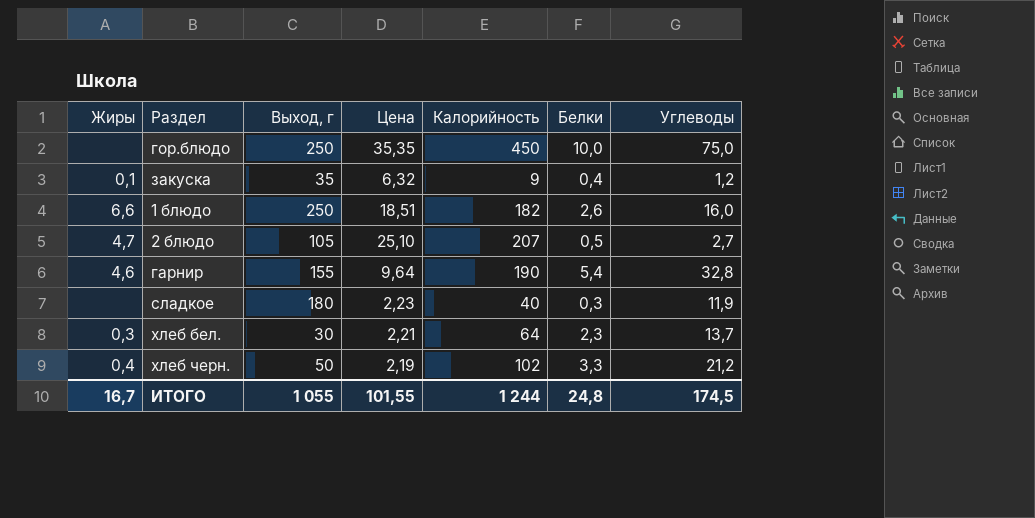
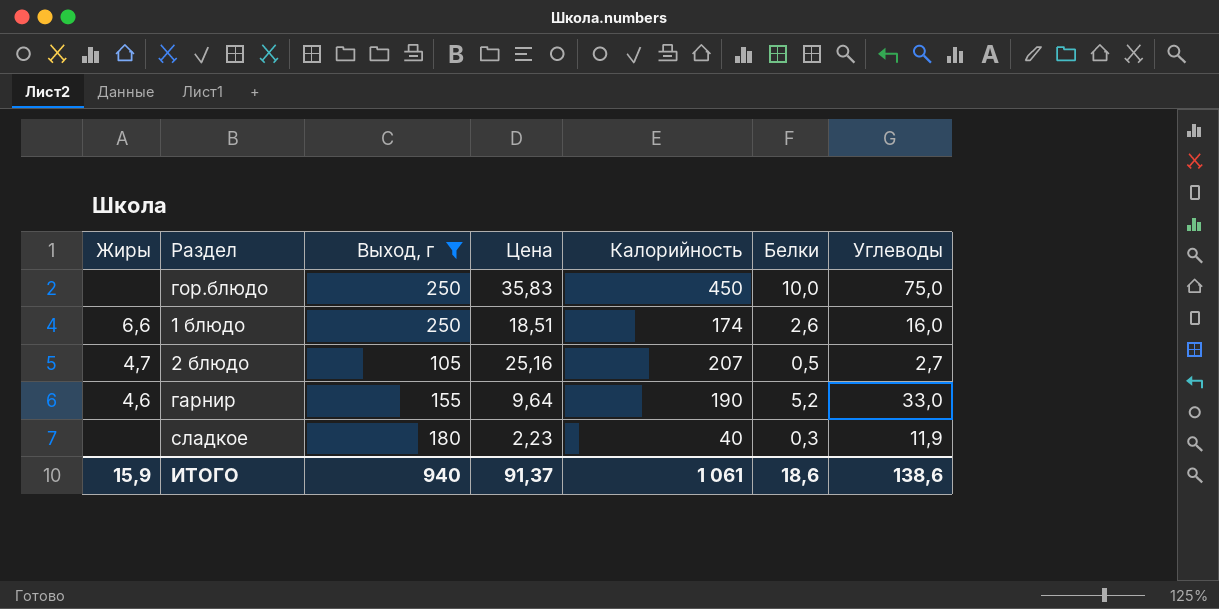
filter: none -> Выход, г >= 105
гор.блюдо | Цена: 35,35 -> 35,83
1 блюдо | Калорийность: 182 -> 174
2 блюдо | Цена: 25,10 -> 25,16
гарнир | Белки: 5,4 -> 5,2
гарнир | Углеводы: 32,8 -> 33,0
ИТОГО | Жиры: 16,7 -> 15,9
ИТОГО | Выход, г: 1 055 -> 940
ИТОГО | Цена: 101,55 -> 91,37
ИТОГО | Калорийность: 1 244 -> 1 061
ИТОГО | Белки: 24,8 -> 18,6
ИТОГО | Углеводы: 174,5 -> 138,6

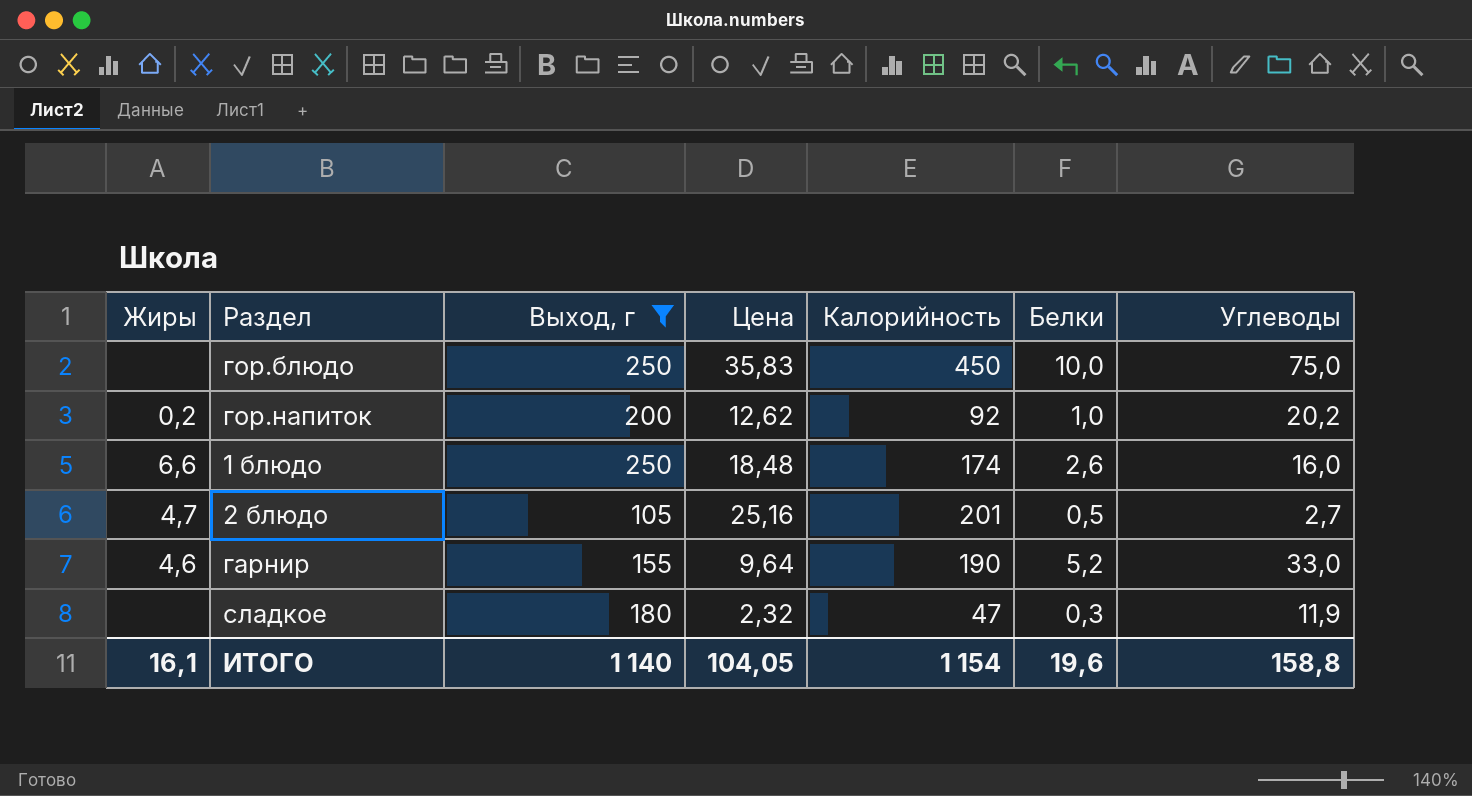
row гор.напиток: none -> 0,2 | 200 | 12,62 | 92 | 1,0 | 20,2
1 блюдо | Цена: 18,51 -> 18,48
2 блюдо | Калорийность: 207 -> 201
сладкое | Цена: 2,23 -> 2,32
сладкое | Калорийность: 40 -> 47
ИТОГО | Жиры: 15,9 -> 16,1
ИТОГО | Выход, г: 940 -> 1 140
ИТОГО | Цена: 91,37 -> 104,05
ИТОГО | Калорийность: 1 061 -> 1 154
ИТОГО | Белки: 18,6 -> 19,6
ИТОГО | Углеводы: 138,6 -> 158,8

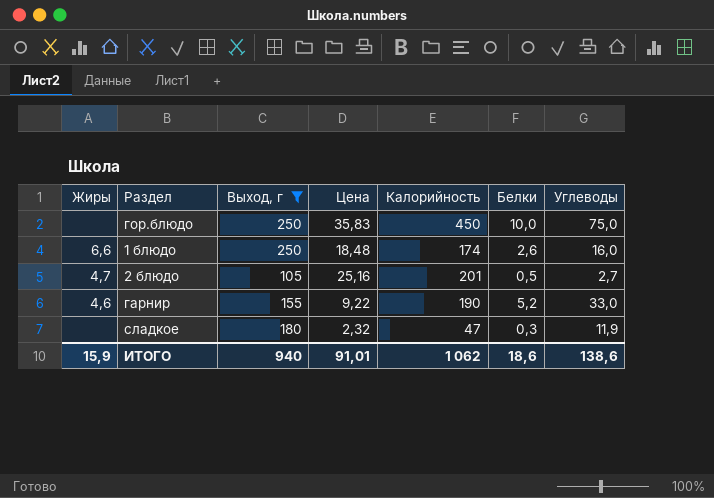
row гор.напиток: 0,2 | 200 | 12,62 | 92 | 1,0 | 20,2 -> none
гарнир | Цена: 9,64 -> 9,22
ИТОГО | Жиры: 16,1 -> 15,9
ИТОГО | Выход, г: 1 140 -> 940
ИТОГО | Цена: 104,05 -> 91,01
ИТОГО | Калорийность: 1 154 -> 1 062
ИТОГО | Белки: 19,6 -> 18,6
ИТОГО | Углеводы: 158,8 -> 138,6

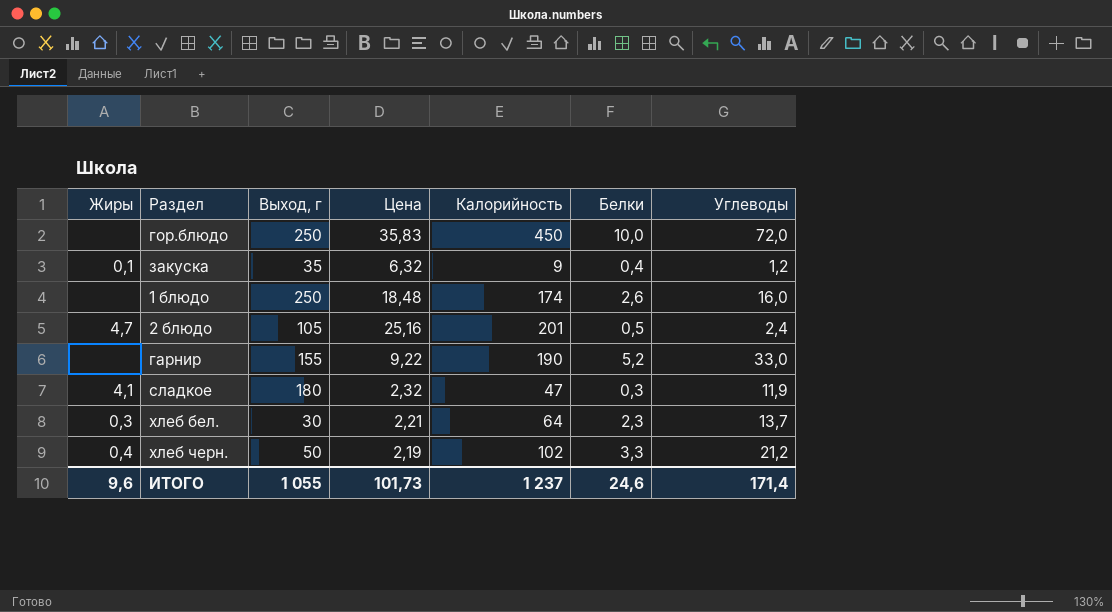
filter: Выход, г >= 105 -> none
гор.блюдо | Углеводы: 75,0 -> 72,0
1 блюдо | Жиры: 6,6 -> none
2 блюдо | Углеводы: 2,7 -> 2,4
гарнир | Жиры: 4,6 -> none
сладкое | Жиры: none -> 4,1
ИТОГО | Жиры: 15,9 -> 9,6
ИТОГО | Выход, г: 940 -> 1 055
ИТОГО | Цена: 91,01 -> 101,73
ИТОГО | Калорийность: 1 062 -> 1 237
ИТОГО | Белки: 18,6 -> 24,6
ИТОГО | Углеводы: 138,6 -> 171,4

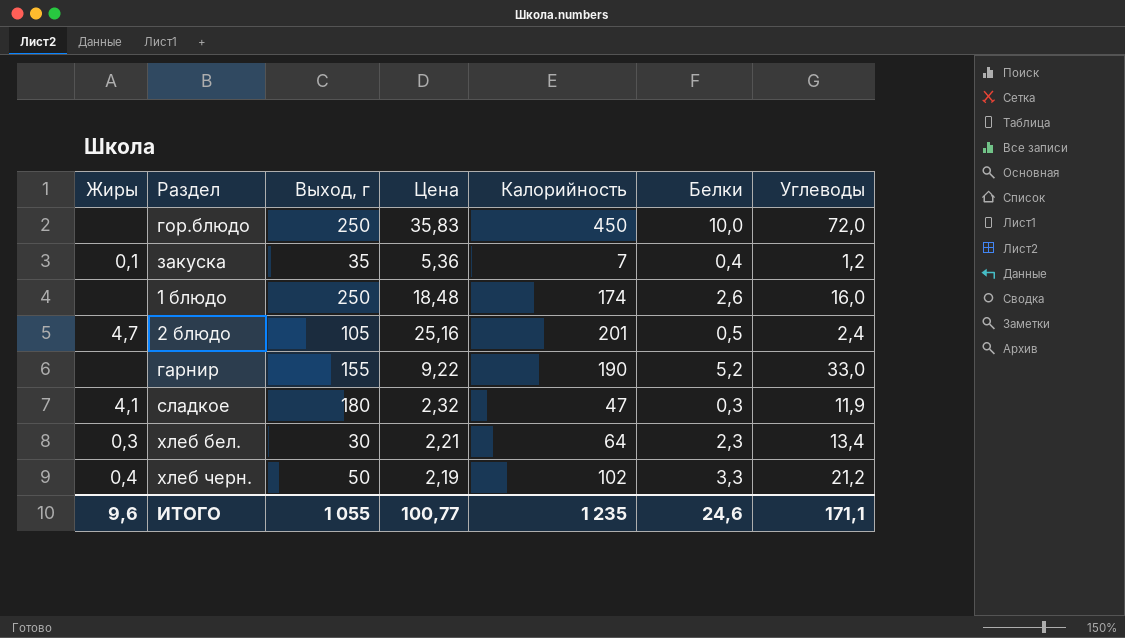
закуска | Цена: 6,32 -> 5,36
закуска | Калорийность: 9 -> 7
хлеб бел. | Углеводы: 13,7 -> 13,4
ИТОГО | Цена: 101,73 -> 100,77
ИТОГО | Калорийность: 1 237 -> 1 235
ИТОГО | Углеводы: 171,4 -> 171,1

